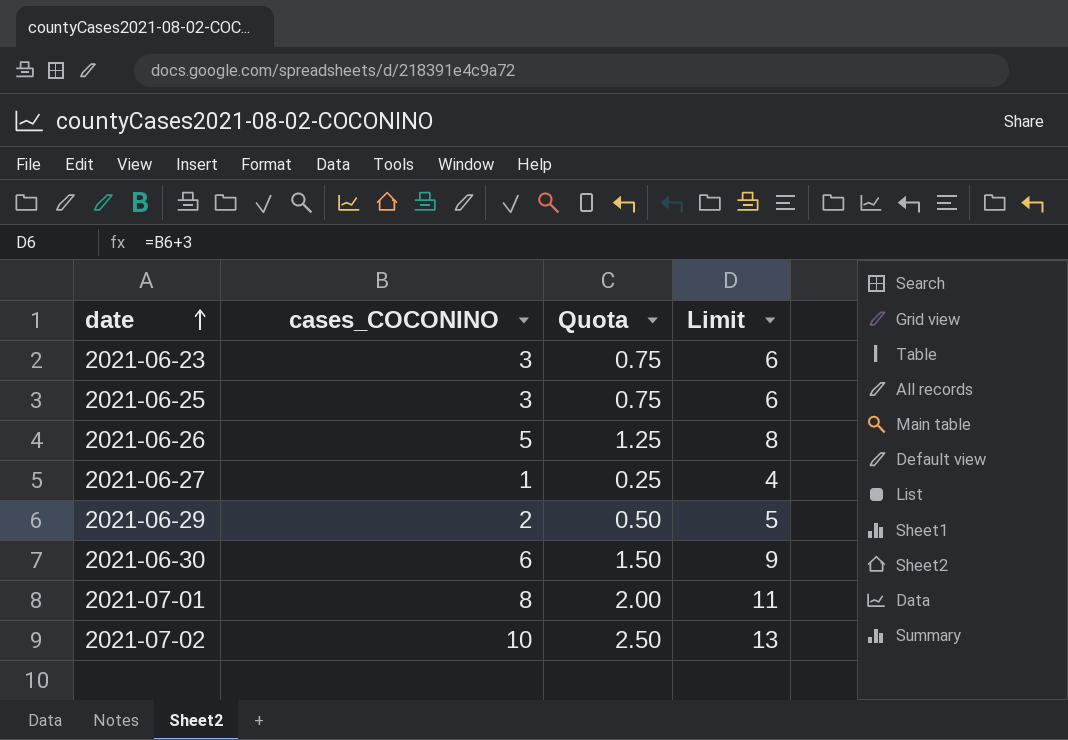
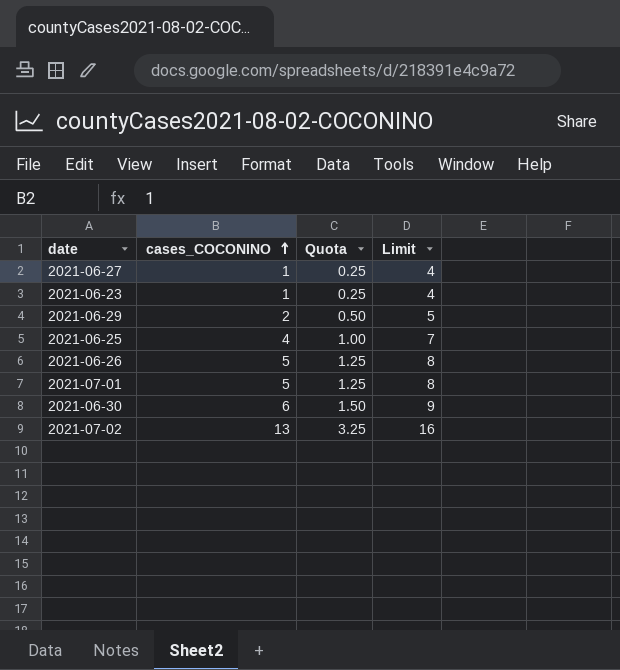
row order: date ascending -> cases_COCONINO ascending
2021-06-23 | cases_COCONINO: 3 -> 1
2021-06-23 | Quota: 0.75 -> 0.25
2021-06-23 | Limit: 6 -> 4
2021-06-25 | cases_COCONINO: 3 -> 4
2021-06-25 | Quota: 0.75 -> 1.00
2021-06-25 | Limit: 6 -> 7
2021-07-01 | cases_COCONINO: 8 -> 5
2021-07-01 | Quota: 2.00 -> 1.25
2021-07-01 | Limit: 11 -> 8
2021-07-02 | cases_COCONINO: 10 -> 13
2021-07-02 | Quota: 2.50 -> 3.25
2021-07-02 | Limit: 13 -> 16

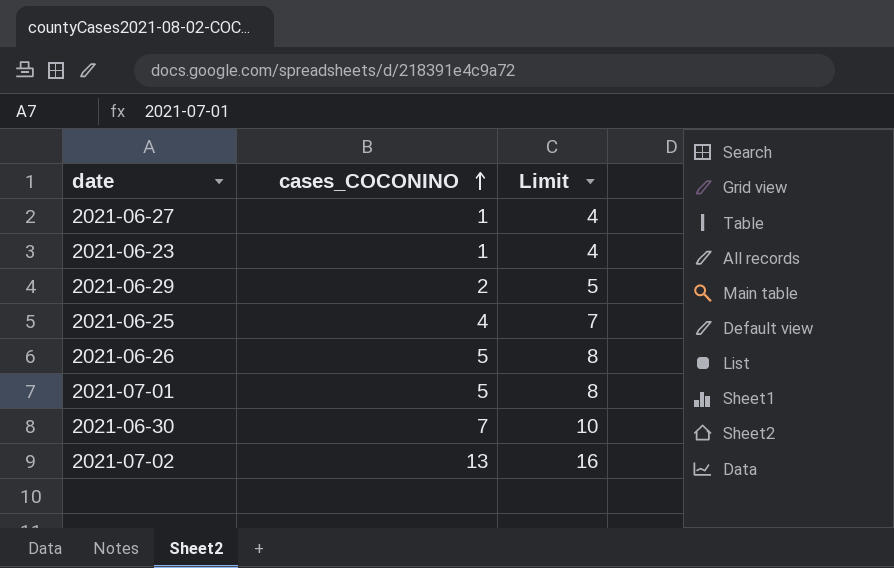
column Quota | formula: [cases_COCONINO] * 0.25 -> none
2021-06-30 | cases_COCONINO: 6 -> 7
2021-06-30 | Limit: 9 -> 10

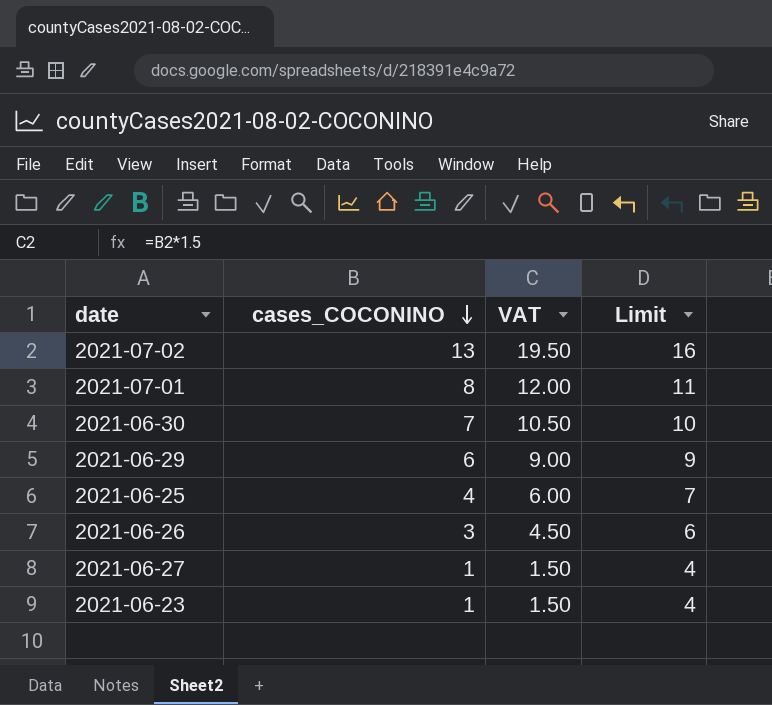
row order: cases_COCONINO ascending -> cases_COCONINO descending
column VAT | formula: none -> [cases_COCONINO] * 1.5
2021-07-01 | cases_COCONINO: 5 -> 8
2021-07-01 | Limit: 8 -> 11
2021-06-29 | cases_COCONINO: 2 -> 6
2021-06-29 | Limit: 5 -> 9
2021-06-26 | cases_COCONINO: 5 -> 3
2021-06-26 | Limit: 8 -> 6

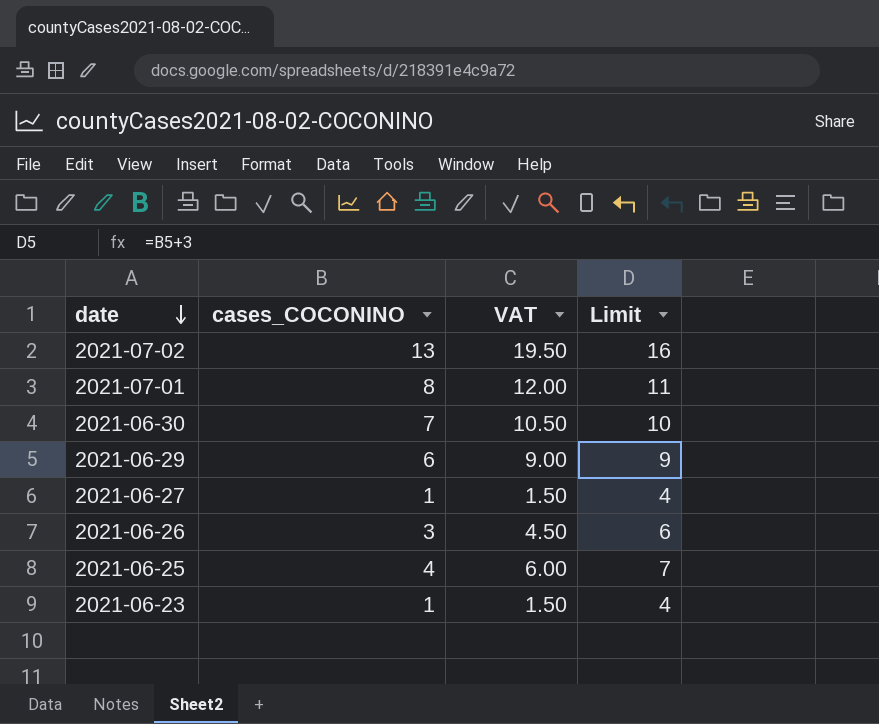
row order: cases_COCONINO descending -> date descending

